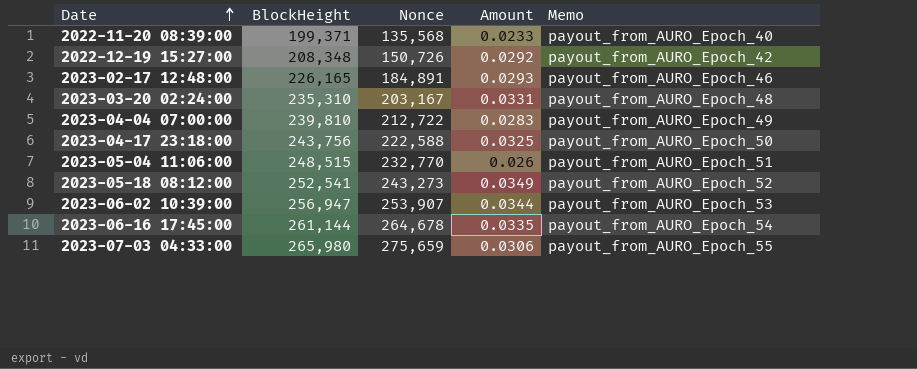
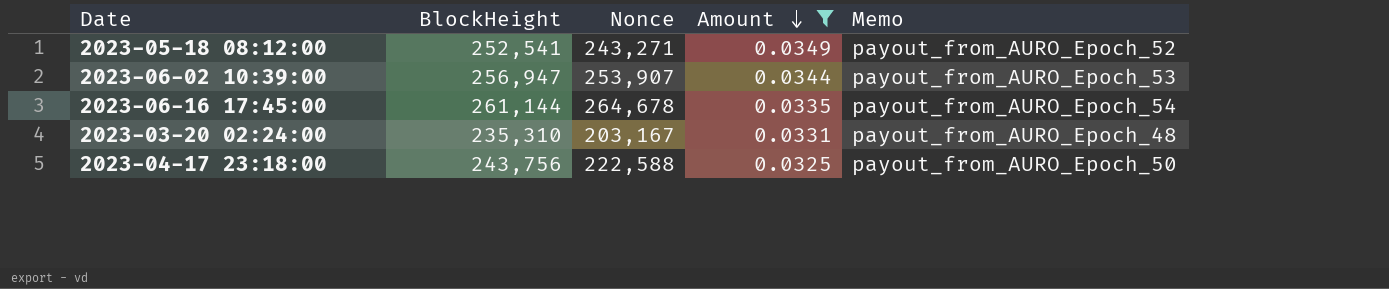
filter: none -> Amount >= 0.0325
row order: Date ascending -> Amount descending
2023-05-18 08:12:00 | Nonce: 243,273 -> 243,271

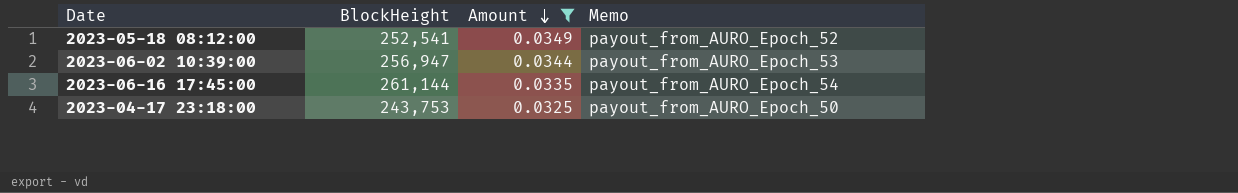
column Nonce | position: 3 -> none
row 2023-03-20 02:24:00: 235,310 | 203,167 | 0.0331 | payout_from_AURO_Epoch_48 -> none
2023-04-17 23:18:00 | BlockHeight: 243,756 -> 243,753

